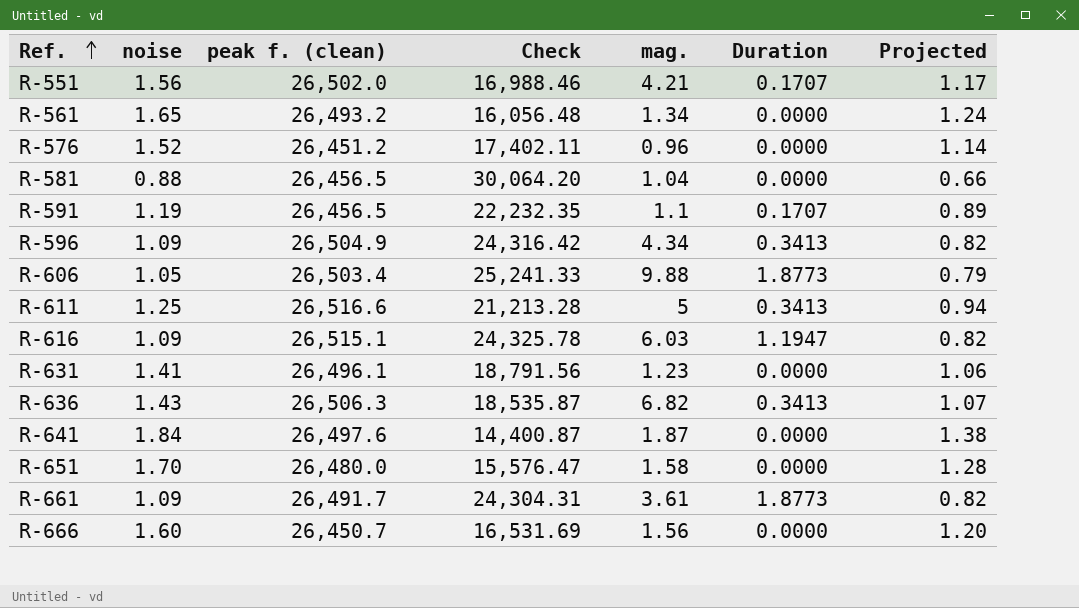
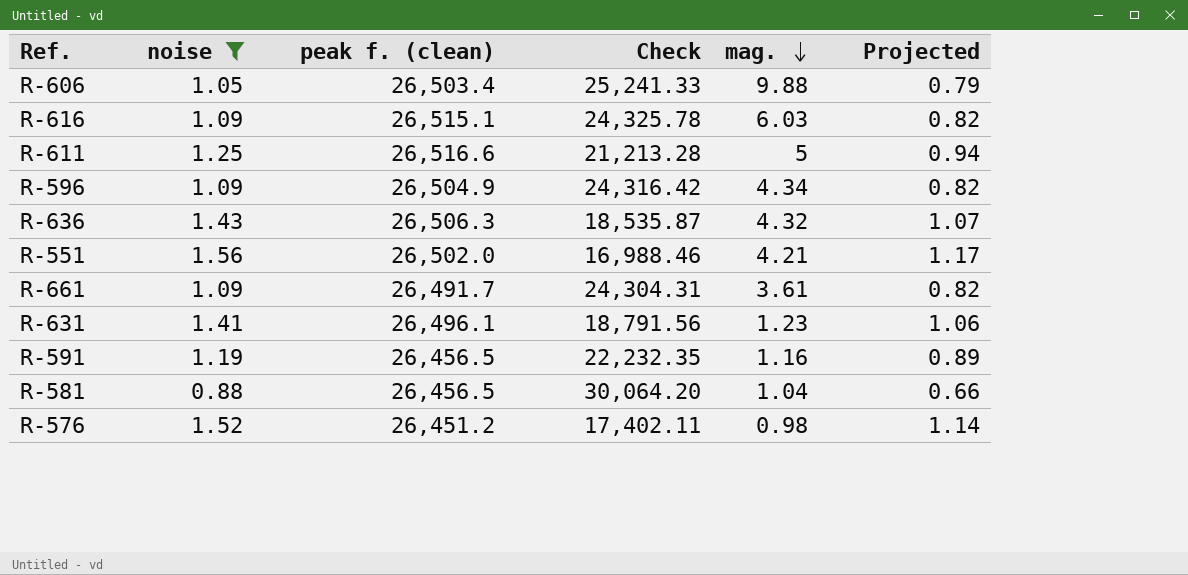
filter: none -> noise <= 1.56
row order: Ref. ascending -> mag. descending
column Duration | position: 6 -> none
R-636 | mag.: 6.82 -> 4.32
R-591 | mag.: 1.1 -> 1.16
R-576 | mag.: 0.96 -> 0.98

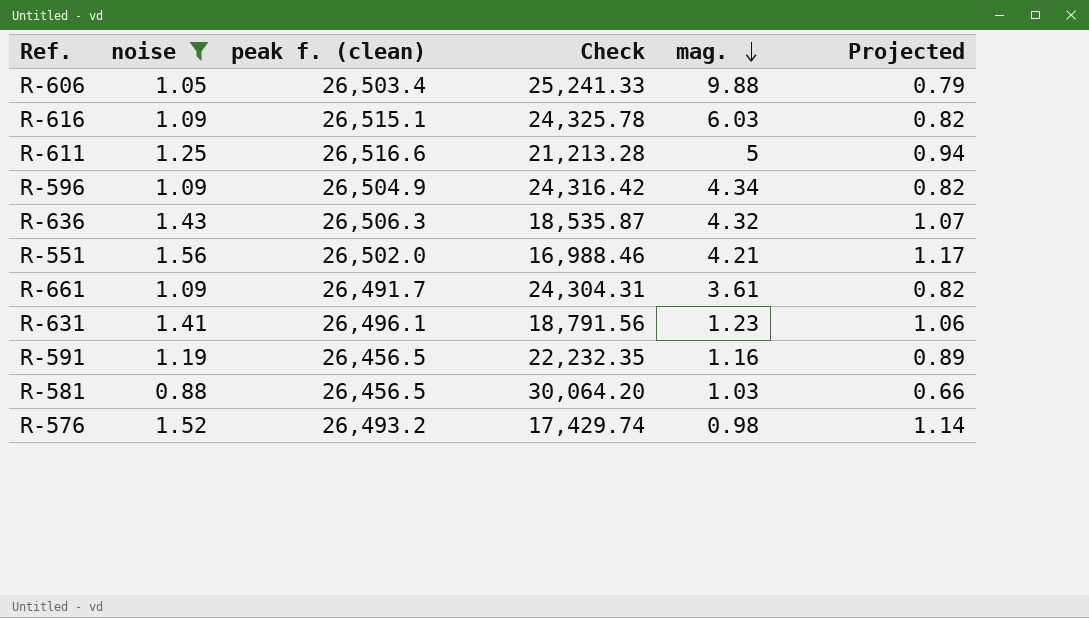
R-581 | mag.: 1.04 -> 1.03
R-576 | peak f. (clean): 26,451.2 -> 26,493.2
R-576 | Check: 17,402.11 -> 17,429.74

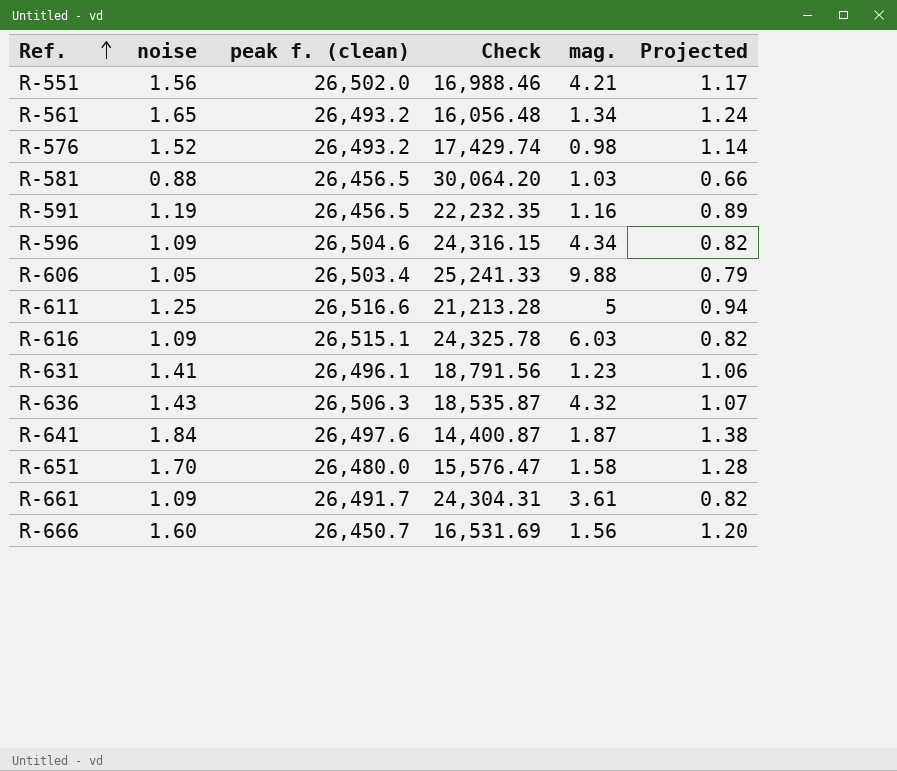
filter: noise <= 1.56 -> none
row order: mag. descending -> Ref. ascending
R-596 | peak f. (clean): 26,504.9 -> 26,504.6
R-596 | Check: 24,316.42 -> 24,316.15

